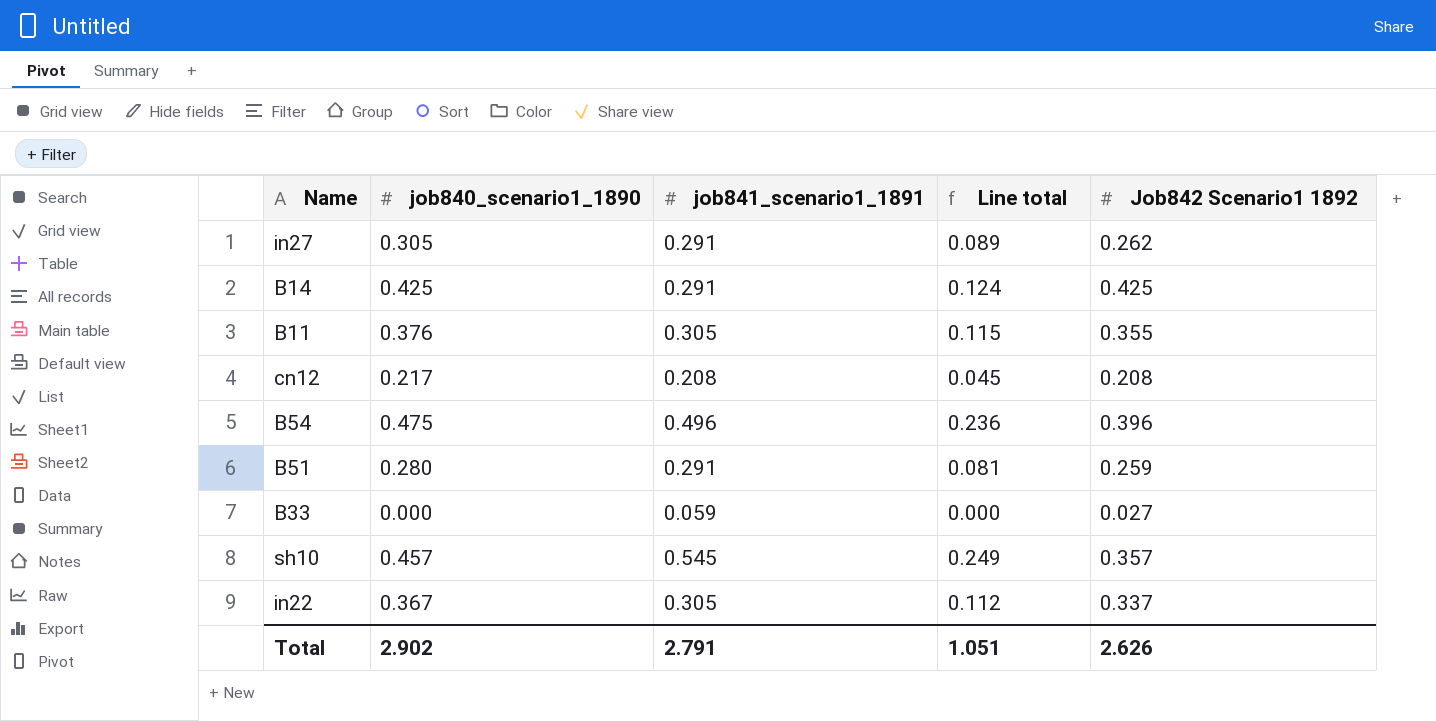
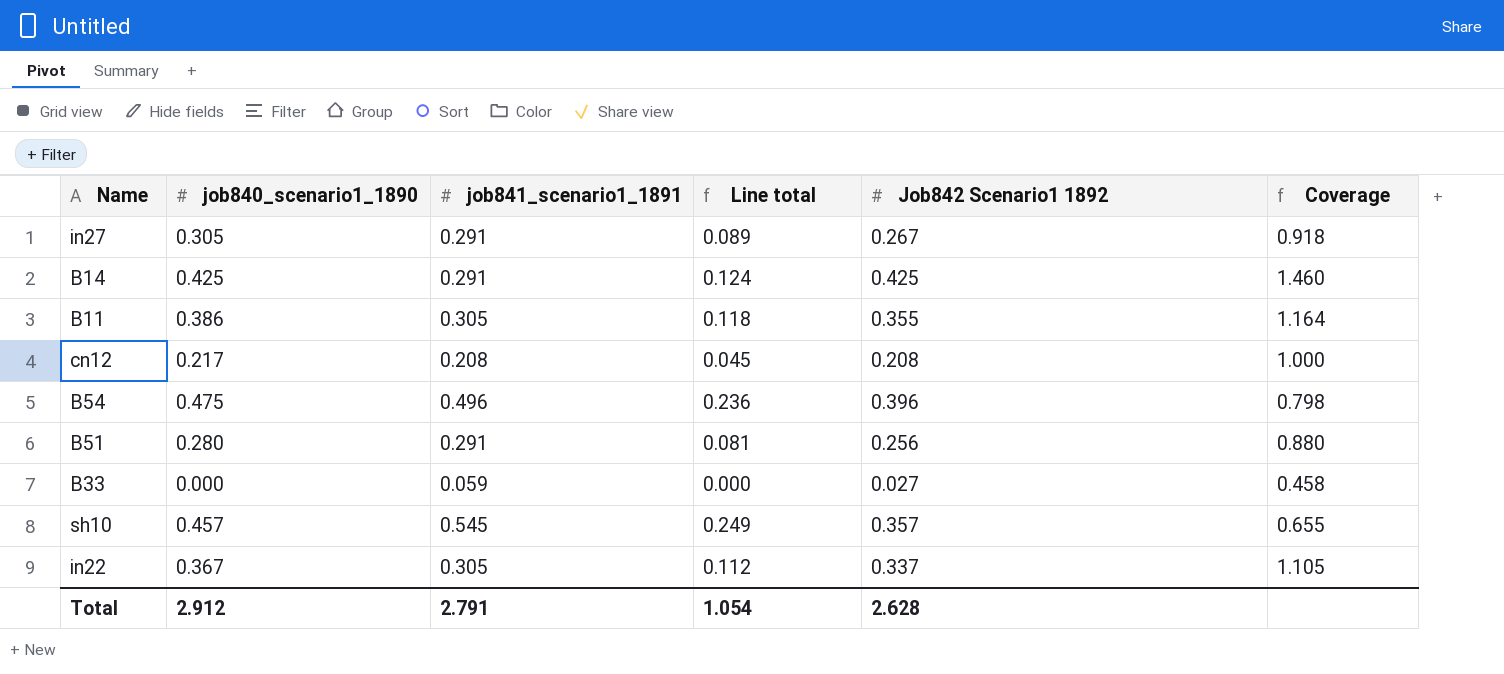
column Coverage | formula: none -> [Job842 Scenario1 1892] / [job841_scenario1_1891]
in27 | Job842 Scenario1 1892: 0.262 -> 0.267
B11 | job840_scenario1_1890: 0.376 -> 0.386
B11 | Line total: 0.115 -> 0.118
B51 | Job842 Scenario1 1892: 0.259 -> 0.256
Total | job840_scenario1_1890: 2.902 -> 2.912
Total | Line total: 1.051 -> 1.054
Total | Job842 Scenario1 1892: 2.626 -> 2.628

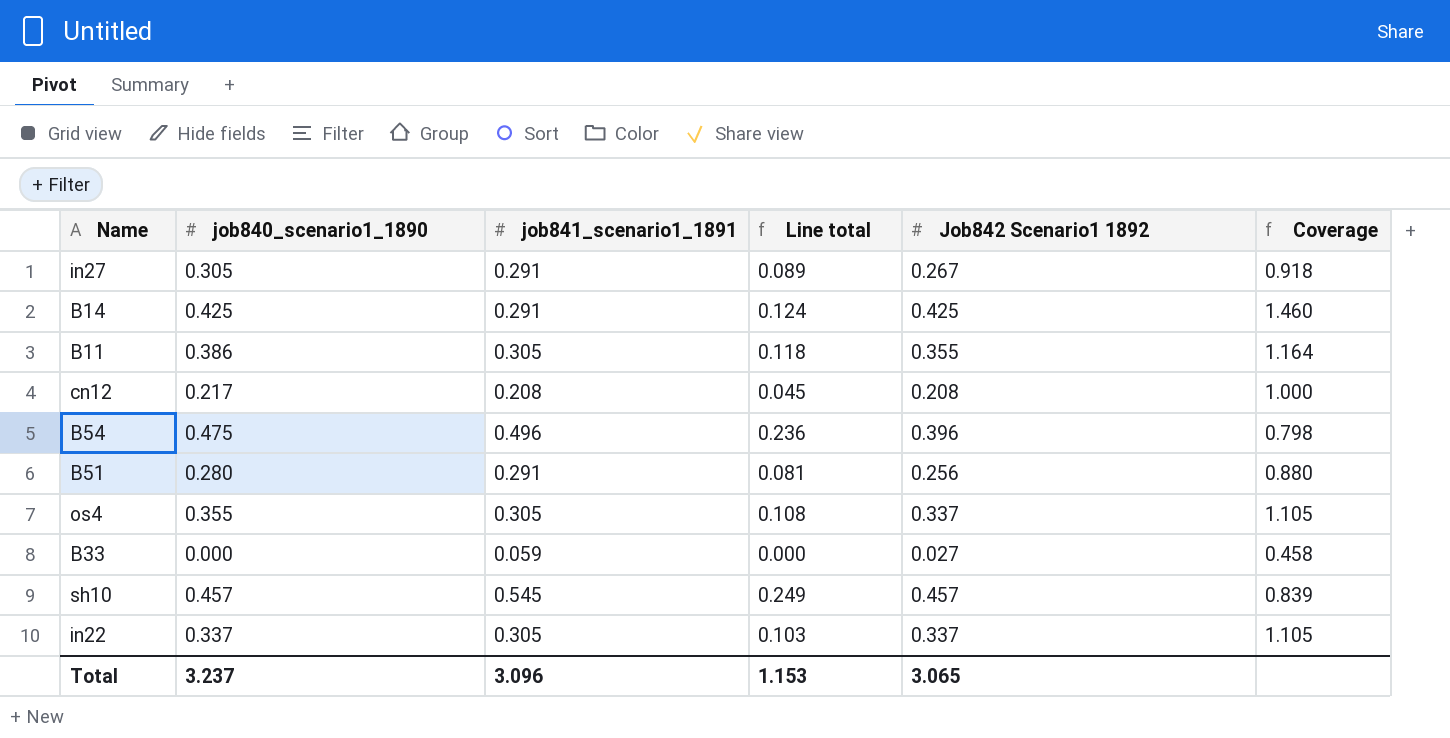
row os4: none -> 0.355 | 0.305 | 0.108 | 0.337 | 1.105
sh10 | Job842 Scenario1 1892: 0.357 -> 0.457
sh10 | Coverage: 0.655 -> 0.839
in22 | job840_scenario1_1890: 0.367 -> 0.337
in22 | Line total: 0.112 -> 0.103
Total | job840_scenario1_1890: 2.912 -> 3.237
Total | job841_scenario1_1891: 2.791 -> 3.096
Total | Line total: 1.054 -> 1.153
Total | Job842 Scenario1 1892: 2.628 -> 3.065

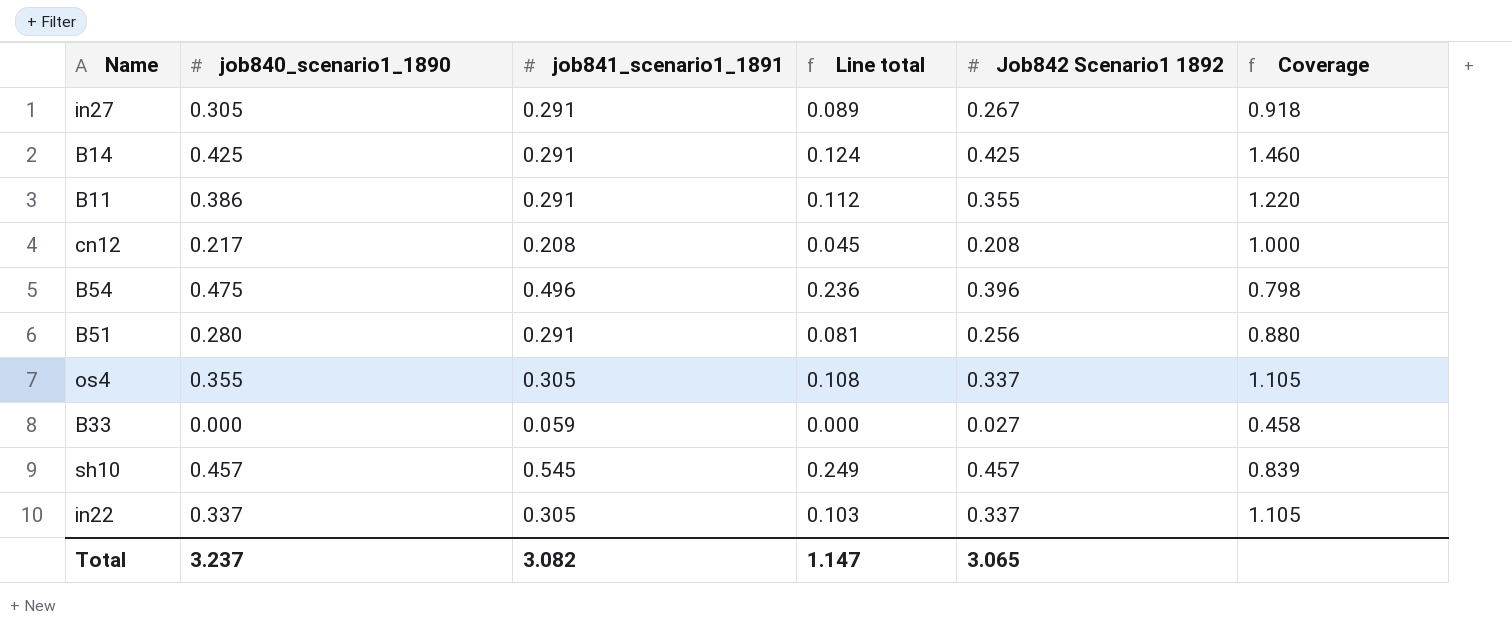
B11 | job841_scenario1_1891: 0.305 -> 0.291
B11 | Line total: 0.118 -> 0.112
B11 | Coverage: 1.164 -> 1.220
Total | job841_scenario1_1891: 3.096 -> 3.082
Total | Line total: 1.153 -> 1.147

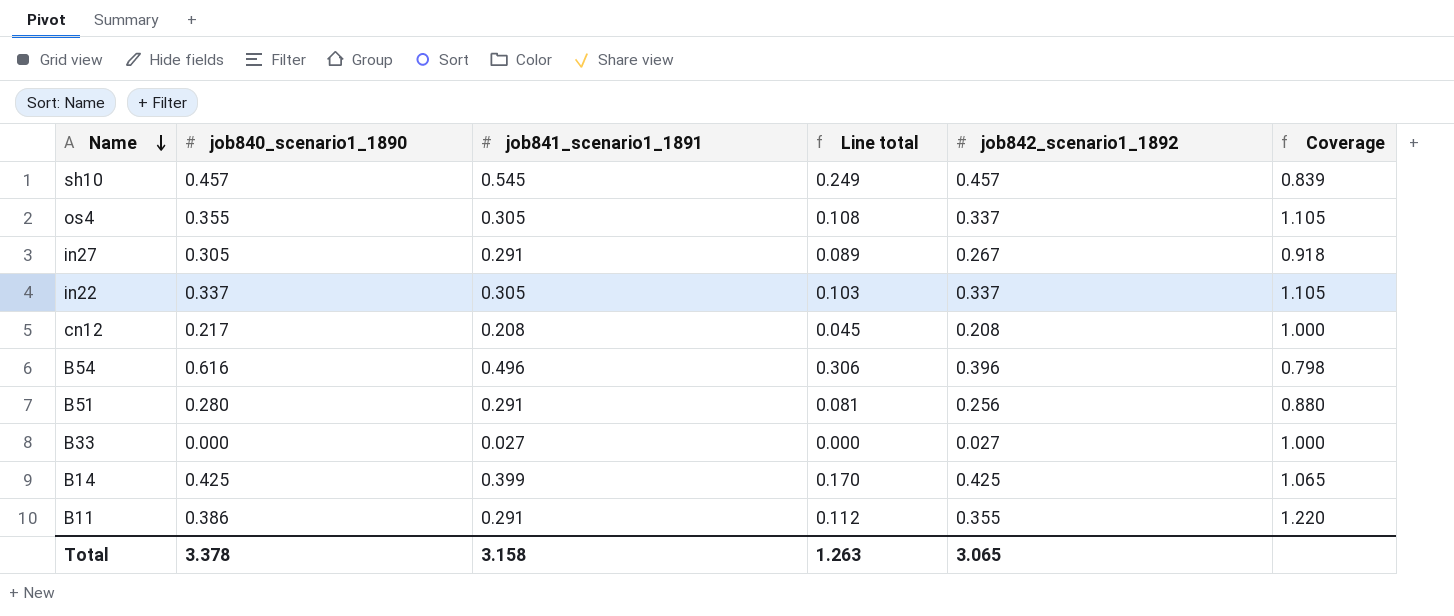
row order: none -> Name descending
column name: Job842 Scenario1 1892 -> job842_scenario1_1892
B54 | job840_scenario1_1890: 0.475 -> 0.616
B54 | Line total: 0.236 -> 0.306
B33 | job841_scenario1_1891: 0.059 -> 0.027
B33 | Coverage: 0.458 -> 1.000
B14 | job841_scenario1_1891: 0.291 -> 0.399
B14 | Line total: 0.124 -> 0.170
B14 | Coverage: 1.460 -> 1.065
Total | job840_scenario1_1890: 3.237 -> 3.378
Total | job841_scenario1_1891: 3.082 -> 3.158
Total | Line total: 1.147 -> 1.263

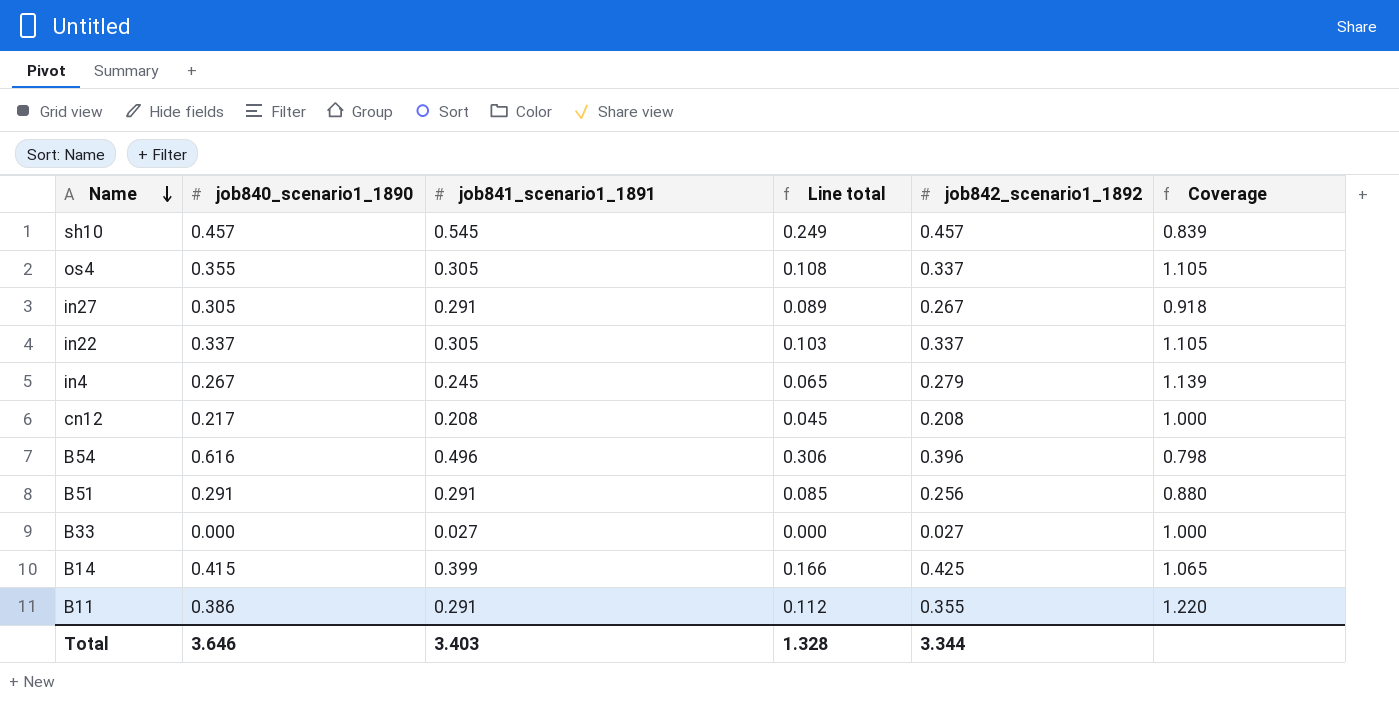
row in4: none -> 0.267 | 0.245 | 0.065 | 0.279 | 1.139
B51 | job840_scenario1_1890: 0.280 -> 0.291
B51 | Line total: 0.081 -> 0.085
B14 | job840_scenario1_1890: 0.425 -> 0.415
B14 | Line total: 0.170 -> 0.166
Total | job840_scenario1_1890: 3.378 -> 3.646
Total | job841_scenario1_1891: 3.158 -> 3.403
Total | Line total: 1.263 -> 1.328
Total | job842_scenario1_1892: 3.065 -> 3.344

